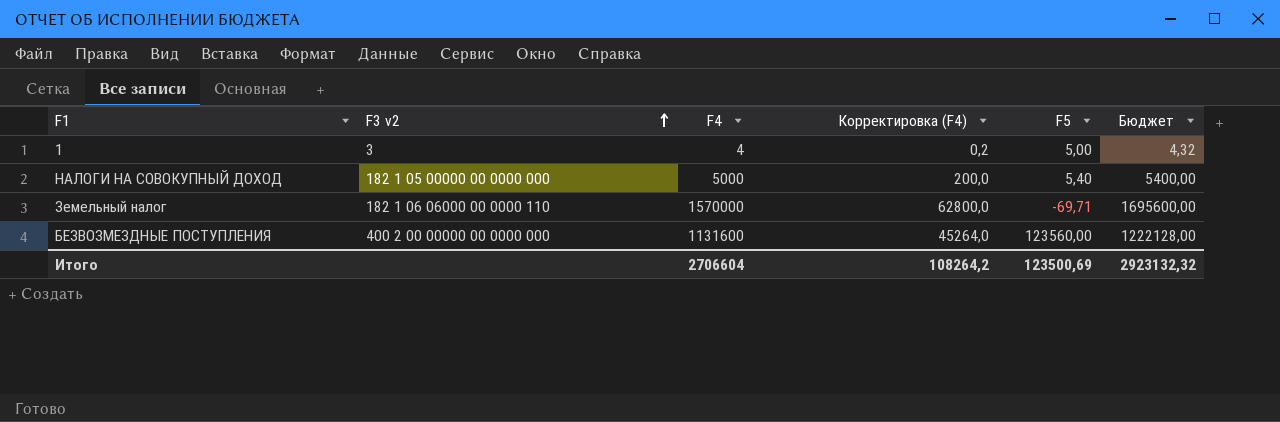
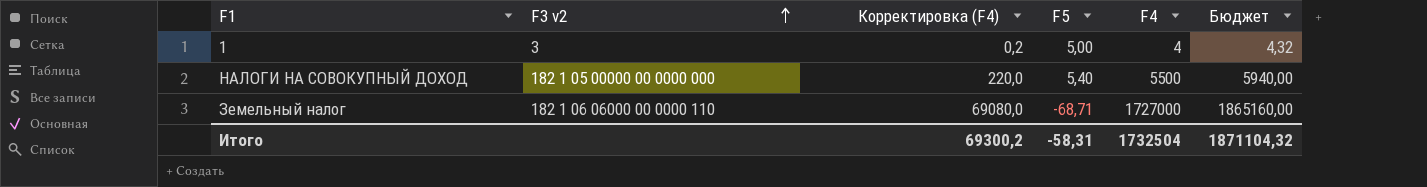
column F4 | position: 3 -> 5
row БЕЗВОЗМЕЗДНЫЕ ПОСТУПЛЕНИЯ: 400 2 00 00000 00 0000 000 | 1131600 | 45264,0 | 123560,00 | 1222128,00 -> none
НАЛОГИ НА СОВОКУПНЫЙ ДОХОД | Корректировка (F4): 200,0 -> 220,0
НАЛОГИ НА СОВОКУПНЫЙ ДОХОД | F4: 5000 -> 5500
НАЛОГИ НА СОВОКУПНЫЙ ДОХОД | Бюджет: 5400,00 -> 5940,00
Земельный налог | Корректировка (F4): 62800,0 -> 69080,0
Земельный налог | F5: -69,71 -> -68,71
Земельный налог | F4: 1570000 -> 1727000
Земельный налог | Бюджет: 1695600,00 -> 1865160,00
Итого | Корректировка (F4): 108264,2 -> 69300,2
Итого | F5: 123500,69 -> -58,31
Итого | F4: 2706604 -> 1732504
Итого | Бюджет: 2923132,32 -> 1871104,32

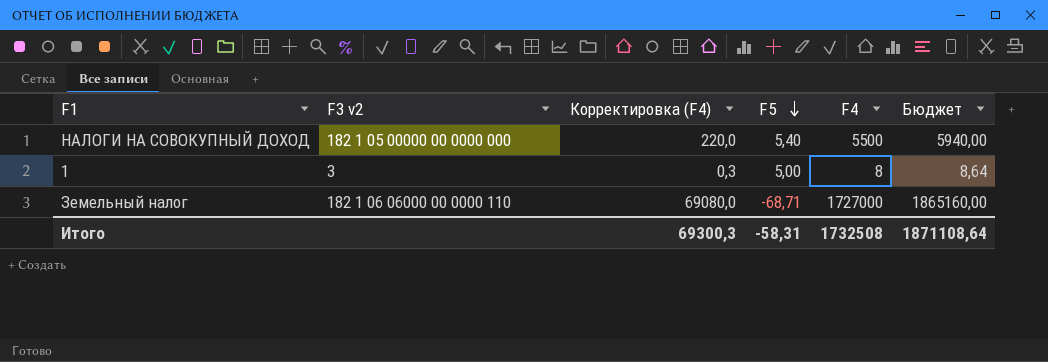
row order: F3 v2 ascending -> F5 descending
1 | Корректировка (F4): 0,2 -> 0,3
1 | F4: 4 -> 8
1 | Бюджет: 4,32 -> 8,64
Итого | Корректировка (F4): 69300,2 -> 69300,3
Итого | F4: 1732504 -> 1732508
Итого | Бюджет: 1871104,32 -> 1871108,64

